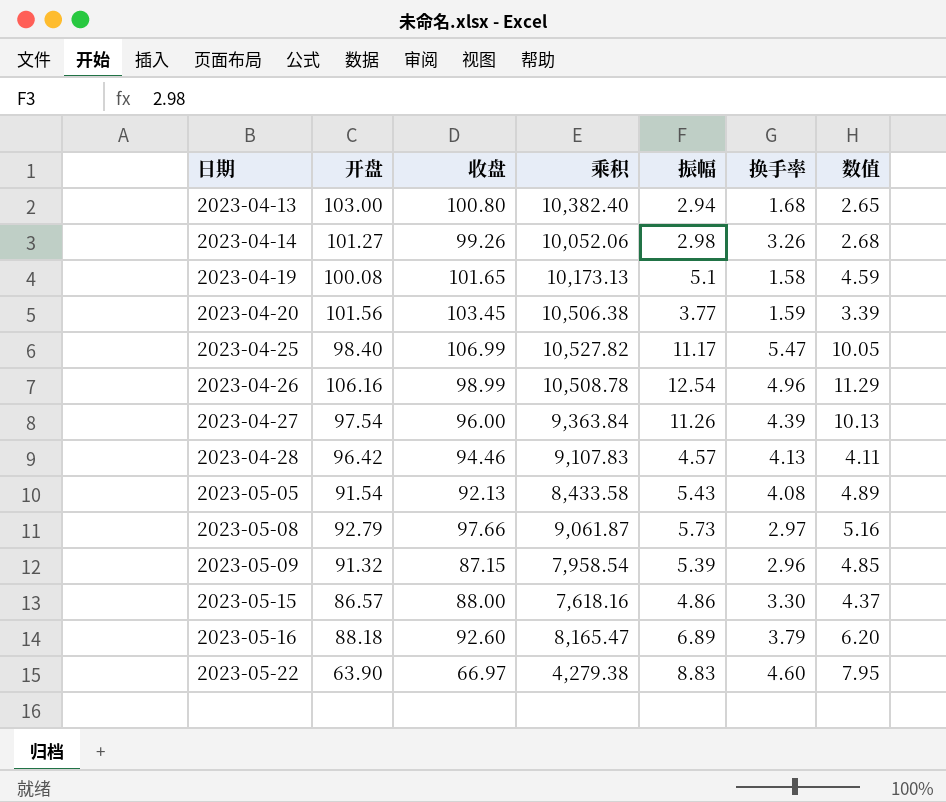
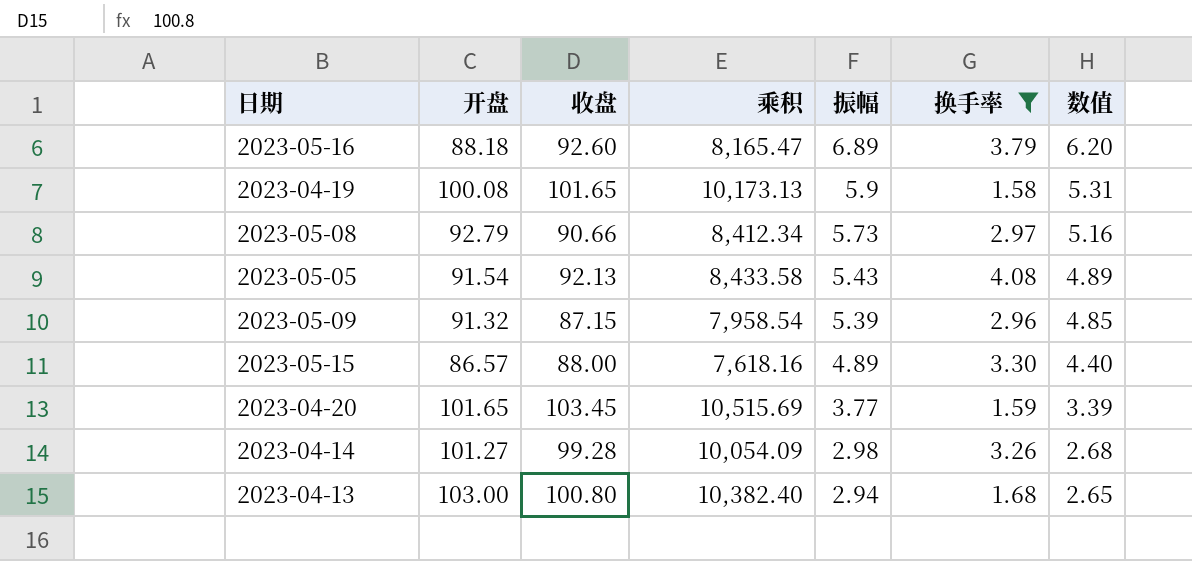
filter: none -> 换手率 <= 4.08
row order: 日期 ascending -> 振幅 descending
2023-04-19 | 振幅: 5.1 -> 5.9
2023-04-19 | 数值: 4.59 -> 5.31
2023-05-08 | 收盘: 97.66 -> 90.66
2023-05-08 | 乘积: 9,061.87 -> 8,412.34
2023-05-15 | 振幅: 4.86 -> 4.89
2023-05-15 | 数值: 4.37 -> 4.40
2023-04-20 | 开盘: 101.56 -> 101.65
2023-04-20 | 乘积: 10,506.38 -> 10,515.69
2023-04-14 | 收盘: 99.26 -> 99.28
2023-04-14 | 乘积: 10,052.06 -> 10,054.09

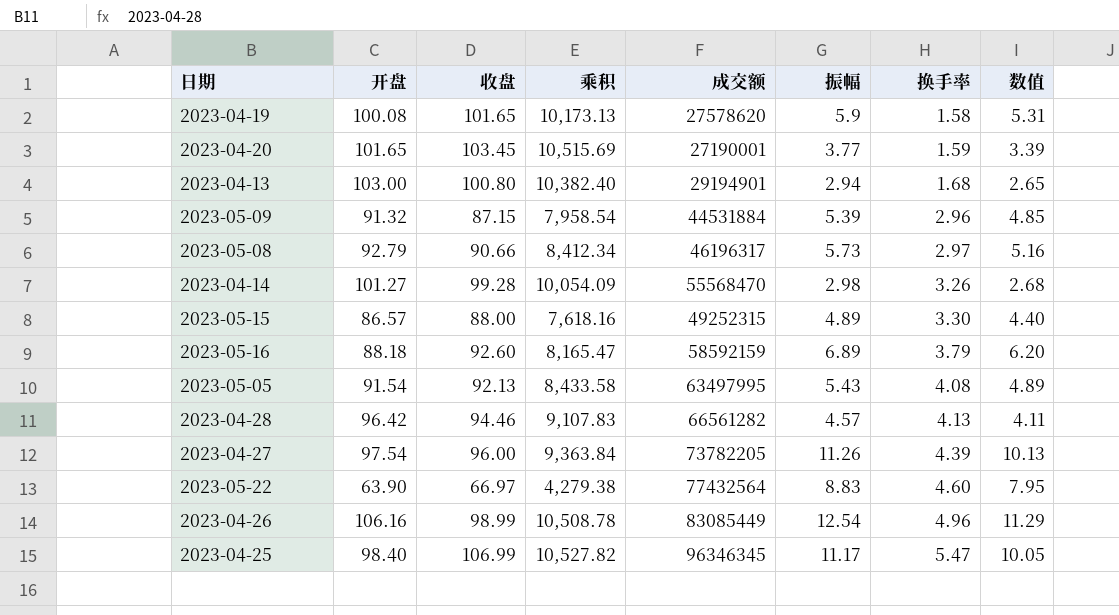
filter: 换手率 <= 4.08 -> none
row order: 振幅 descending -> 换手率 ascending
column 成交额 | position: none -> 5

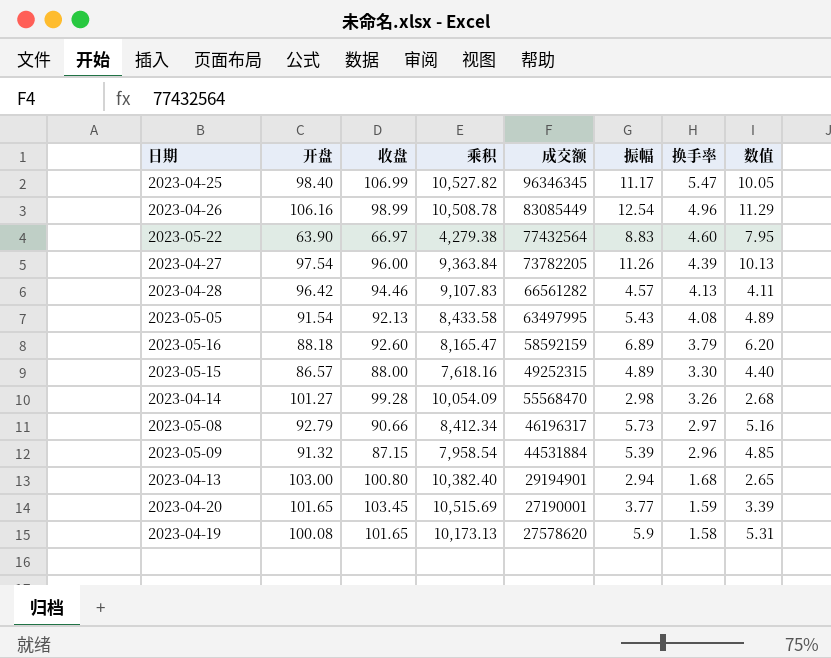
row order: 换手率 ascending -> 换手率 descending

